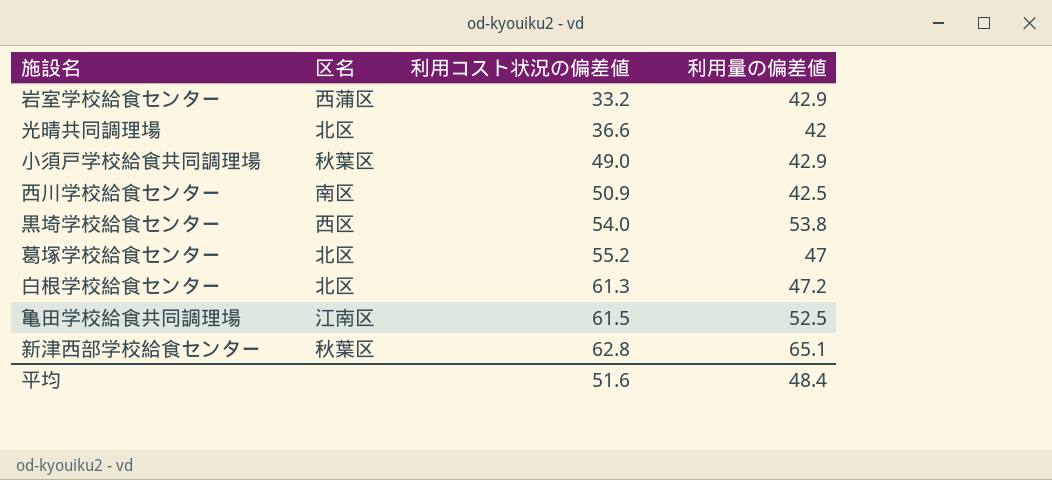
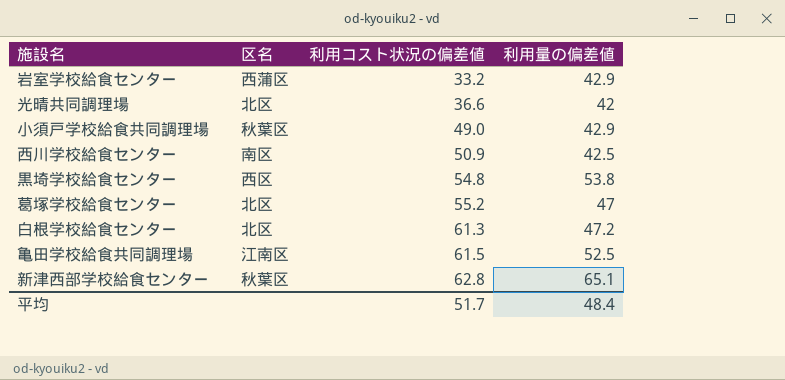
黒埼学校給食センター | 利用コスト状況の偏差値: 54.0 -> 54.8
平均 | 利用コスト状況の偏差値: 51.6 -> 51.7

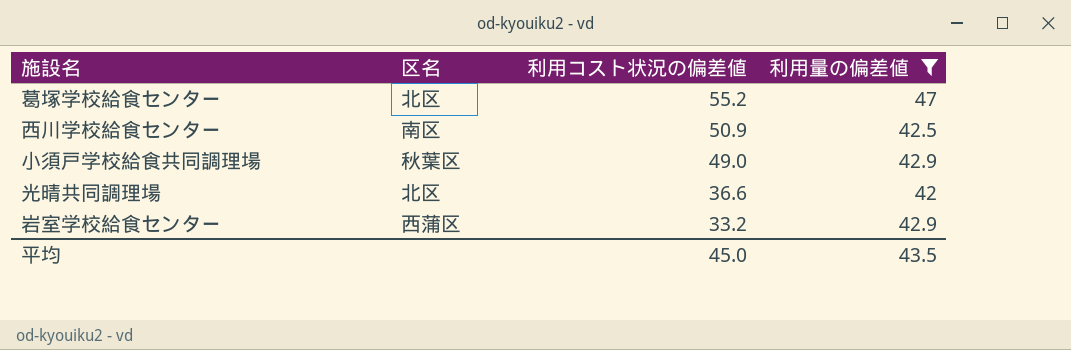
filter: none -> 利用量の偏差値 <= 47
row order: 利用コスト状況の偏差値 ascending -> 利用コスト状況の偏差値 descending
平均 | 利用コスト状況の偏差値: 51.7 -> 45.0
平均 | 利用量の偏差値: 48.4 -> 43.5

